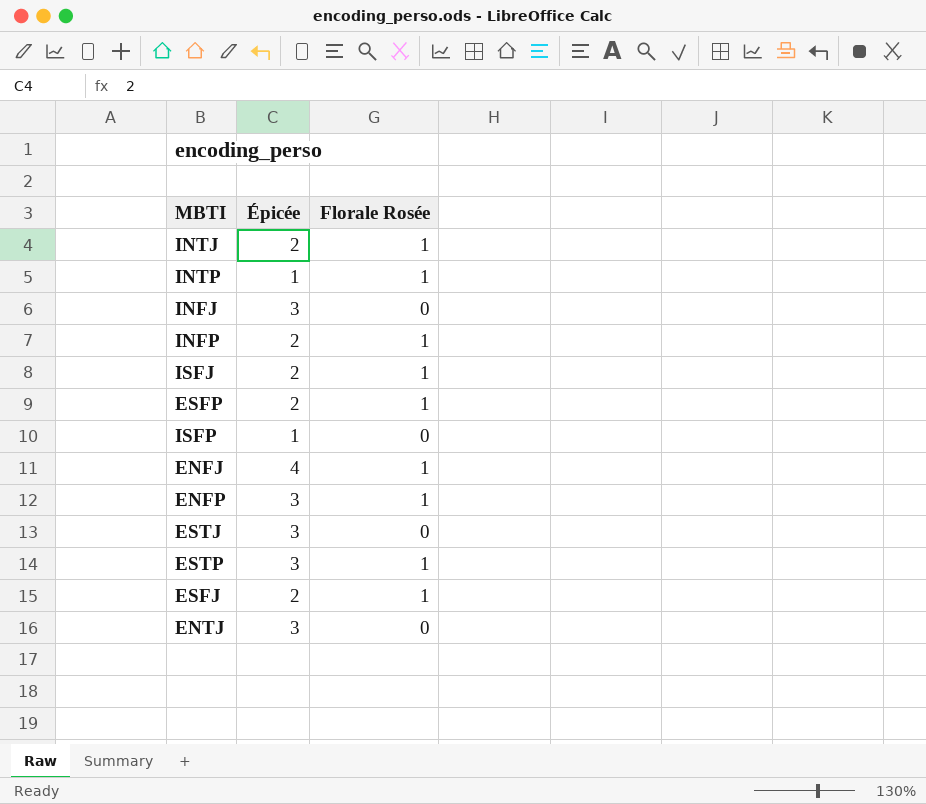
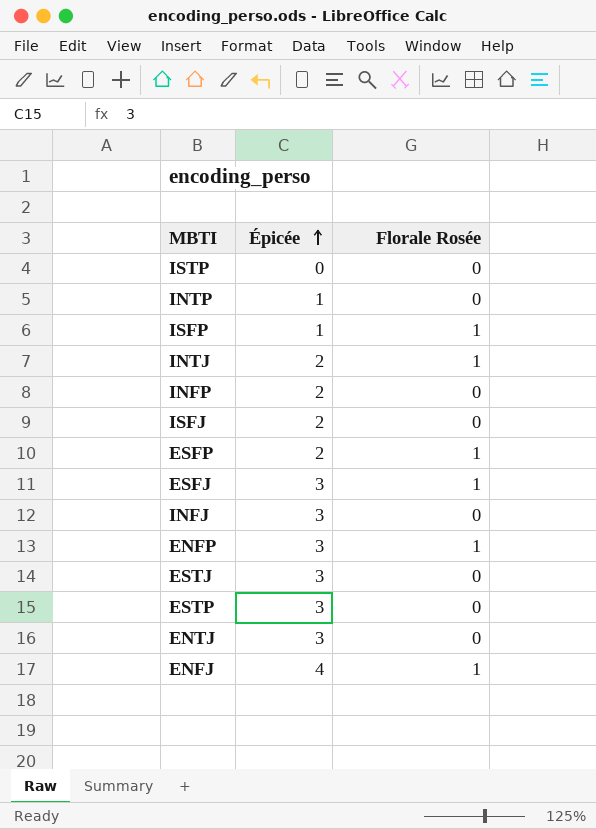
row order: none -> Épicée ascending
row ISTP: none -> 0 | 0
INTP | Florale Rosée: 1 -> 0
ISFP | Florale Rosée: 0 -> 1
INFP | Florale Rosée: 1 -> 0
ISFJ | Florale Rosée: 1 -> 0
ESFJ | Épicée: 2 -> 3
ESTP | Florale Rosée: 1 -> 0

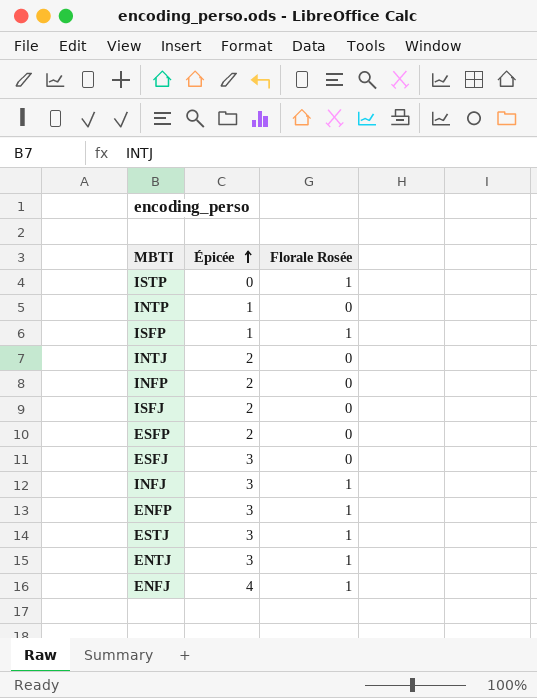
row ESTP: 3 | 0 -> none
ISTP | Florale Rosée: 0 -> 1
INTJ | Florale Rosée: 1 -> 0
ESFP | Florale Rosée: 1 -> 0
ESFJ | Florale Rosée: 1 -> 0
INFJ | Florale Rosée: 0 -> 1
ESTJ | Florale Rosée: 0 -> 1
ENTJ | Florale Rosée: 0 -> 1

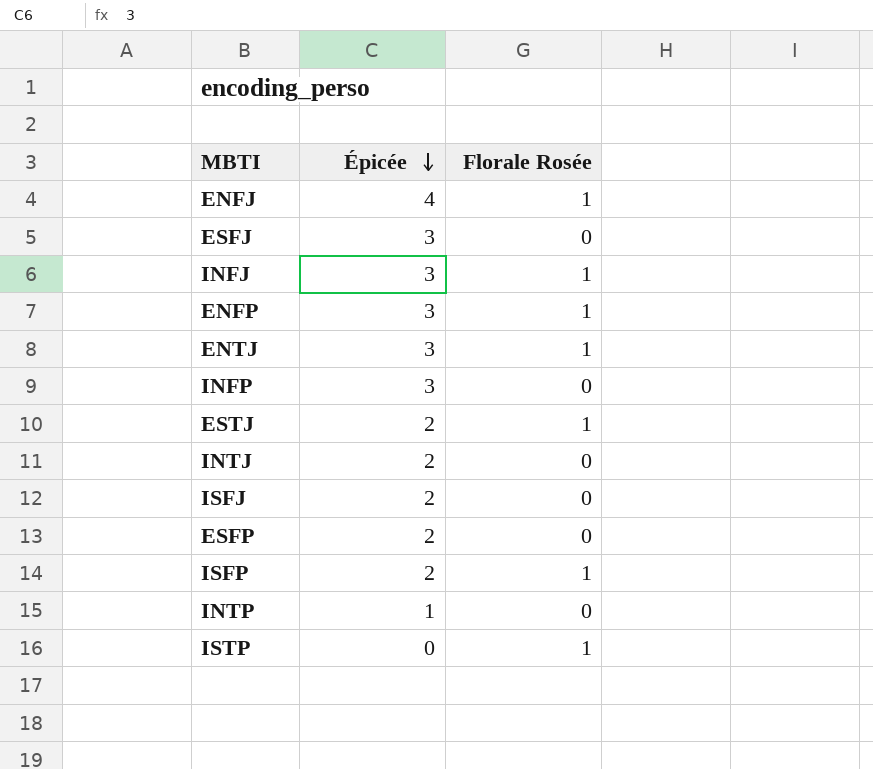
row order: Épicée ascending -> Épicée descending
INFP | Épicée: 2 -> 3
ESTJ | Épicée: 3 -> 2
ISFP | Épicée: 1 -> 2

